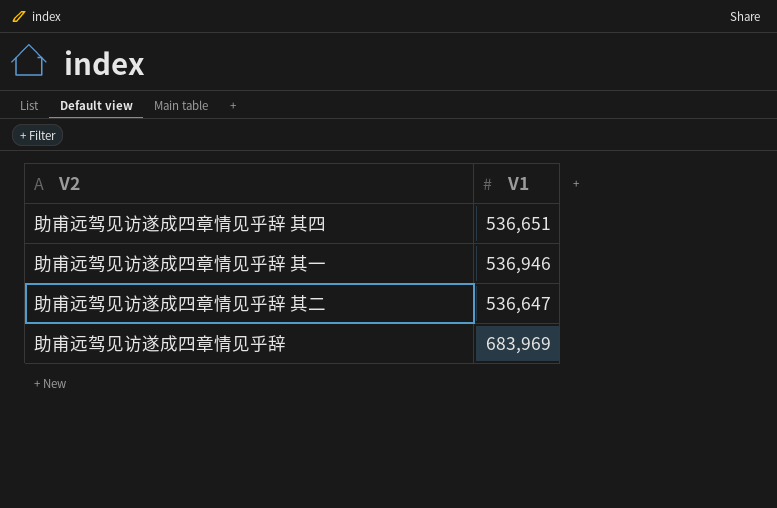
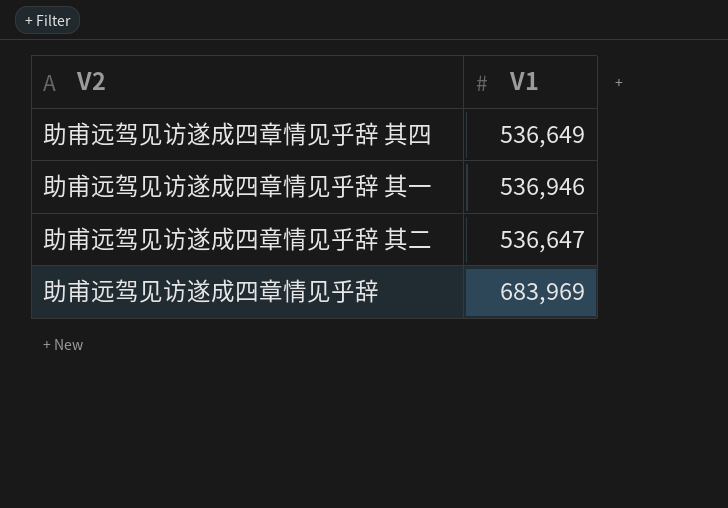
助甫远驾见访遂成四章情见乎辞 其四 | V1: 536,651 -> 536,649

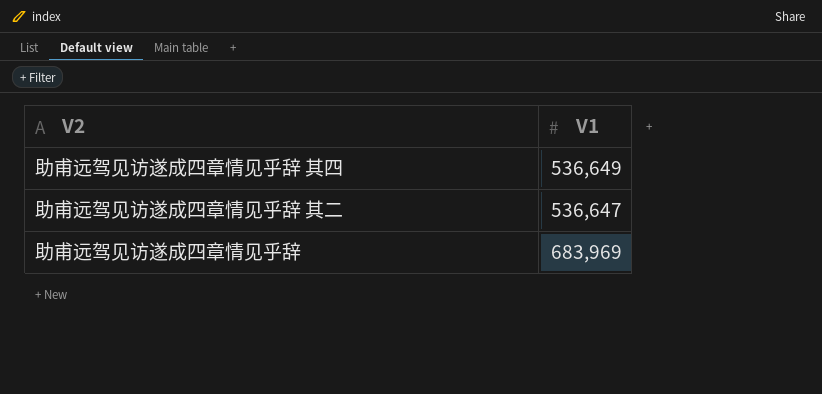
row 助甫远驾见访遂成四章情见乎辞 其一: 536,946 -> none

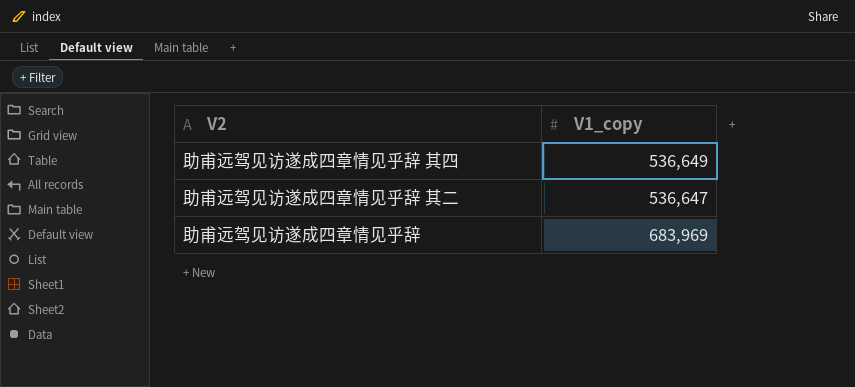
column name: V1 -> V1_copy

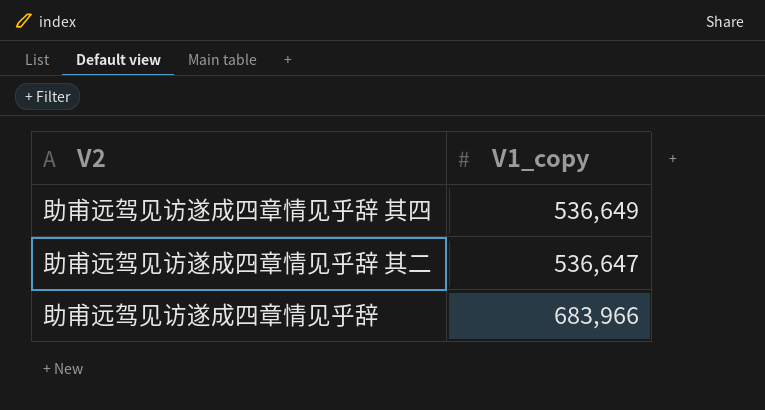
助甫远驾见访遂成四章情见乎辞 | V1_copy: 683,969 -> 683,966

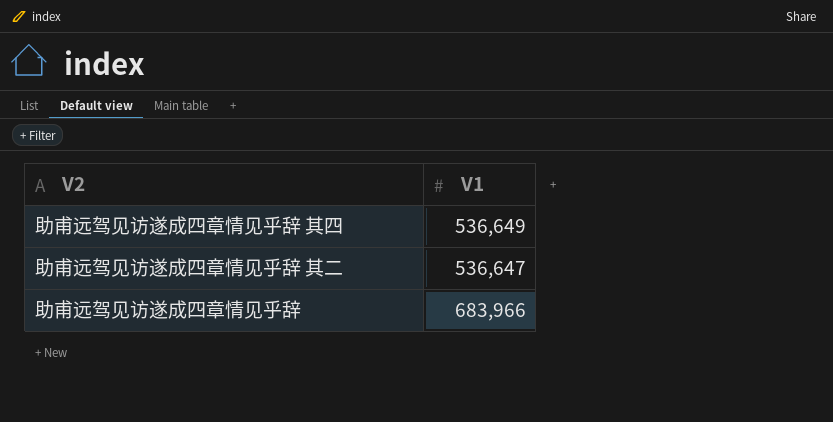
column name: V1_copy -> V1

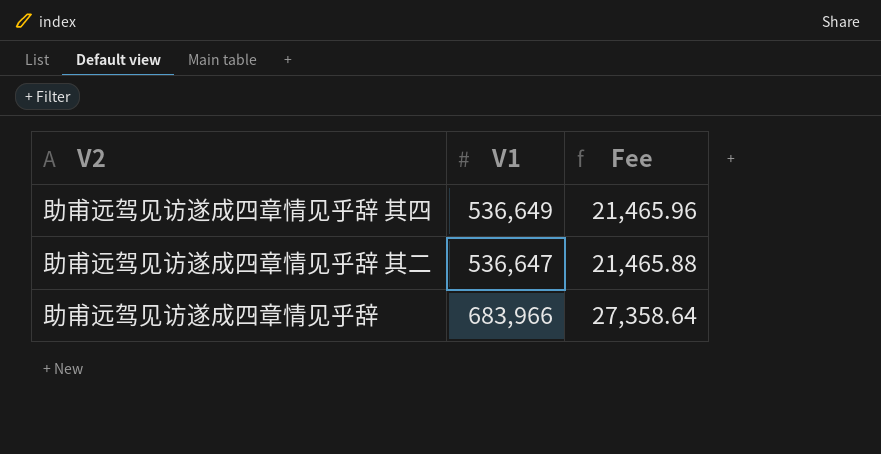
column Fee | formula: none -> [V1] * 0.04

